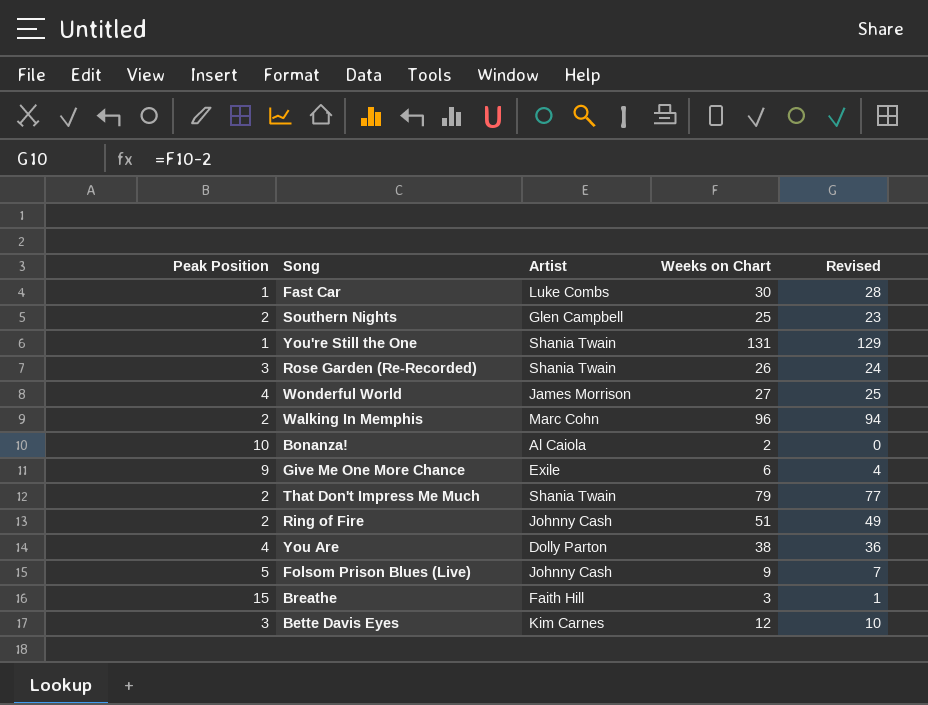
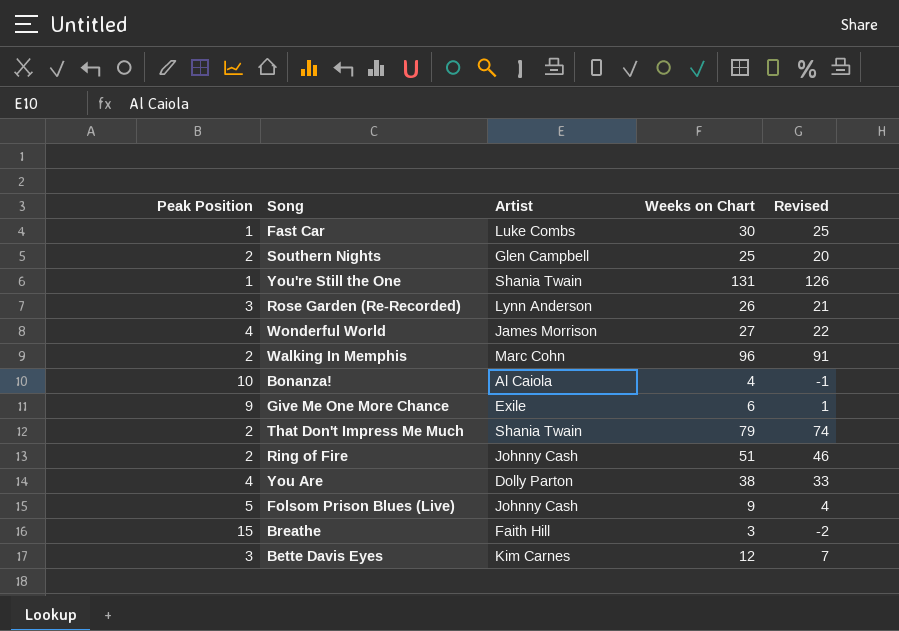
column Revised | formula: [Weeks on Chart] - 2 -> [Weeks on Chart] - 5
Rose Garden (Re-Recorded) | Artist: Shania Twain -> Lynn Anderson
Bonanza! | Weeks on Chart: 2 -> 4

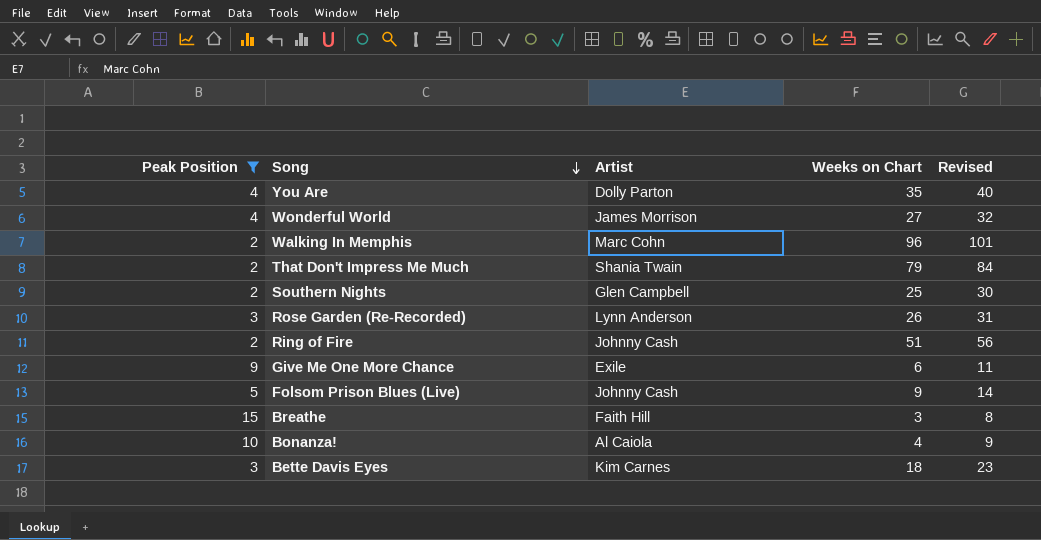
filter: none -> Peak Position != 1
row order: none -> Song descending
column Revised | formula: [Weeks on Chart] - 5 -> [Weeks on Chart] + 5
You Are | Weeks on Chart: 38 -> 35
Bette Davis Eyes | Weeks on Chart: 12 -> 18

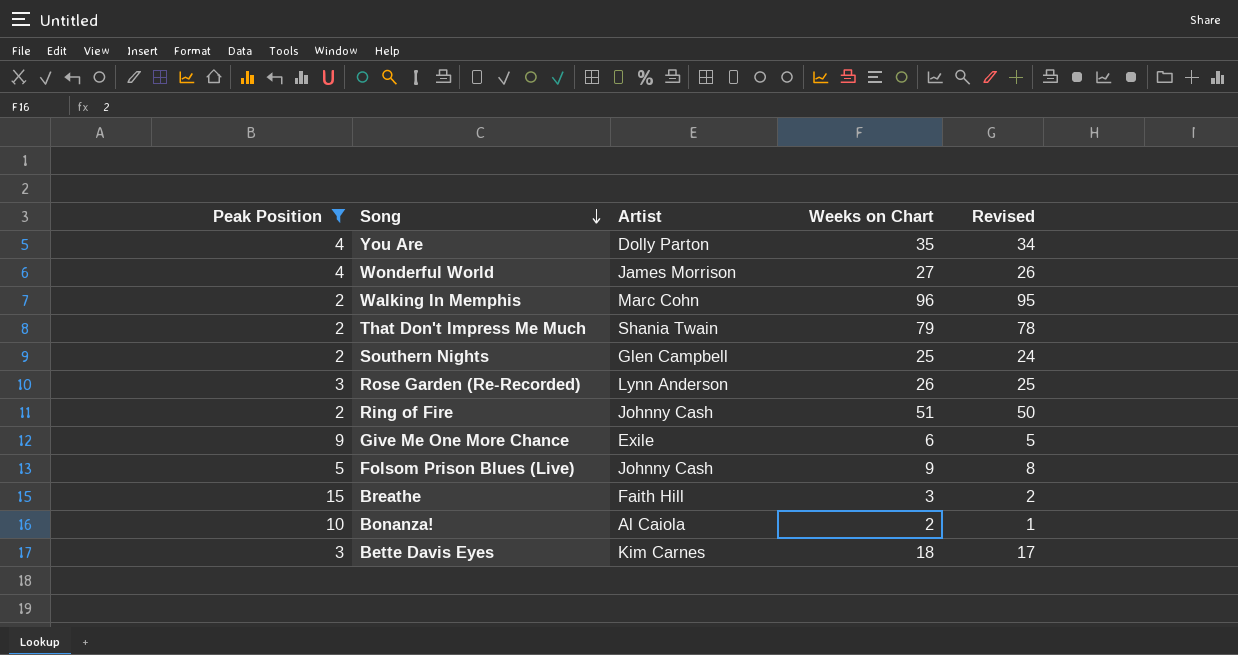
column Revised | formula: [Weeks on Chart] + 5 -> [Weeks on Chart] - 1
Bonanza! | Weeks on Chart: 4 -> 2

